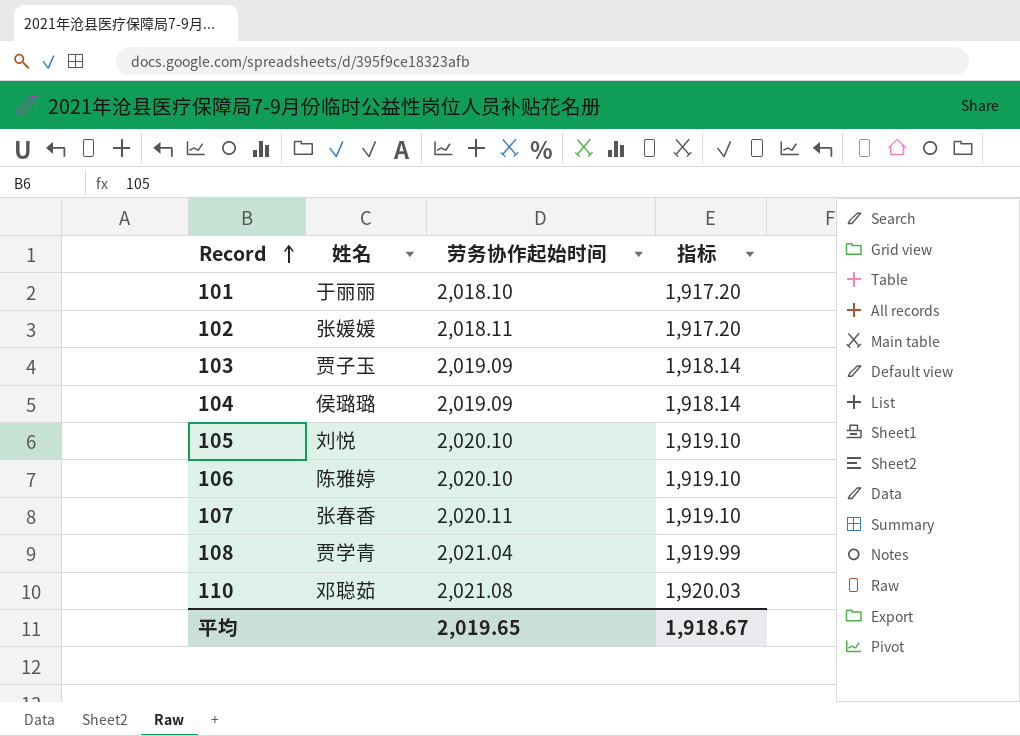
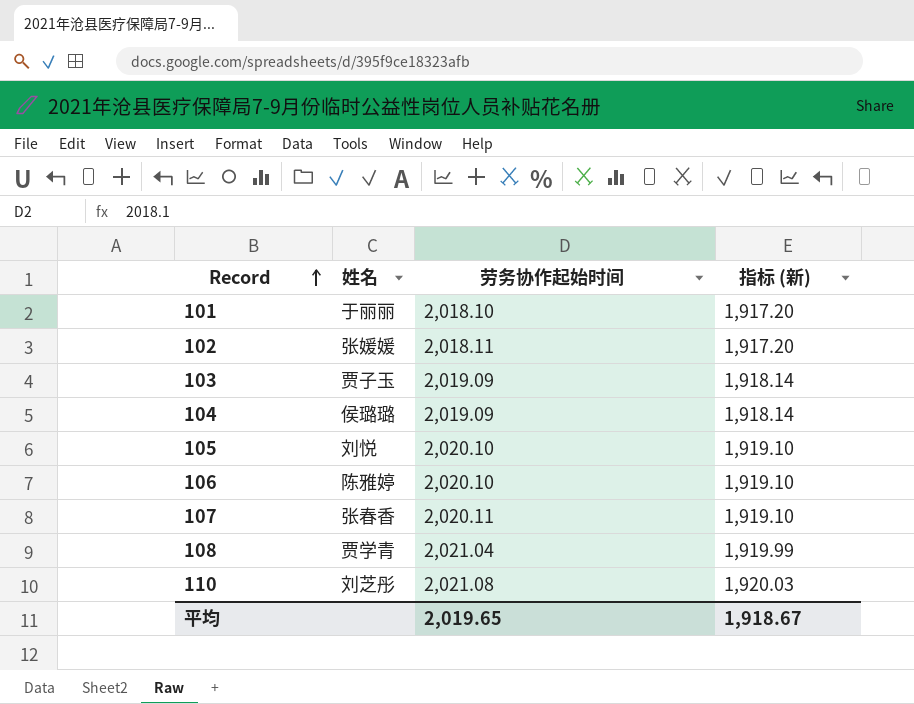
column name: 指标 -> 指标 (新)
110 | 姓名: 邓聪茹 -> 刘芝彤

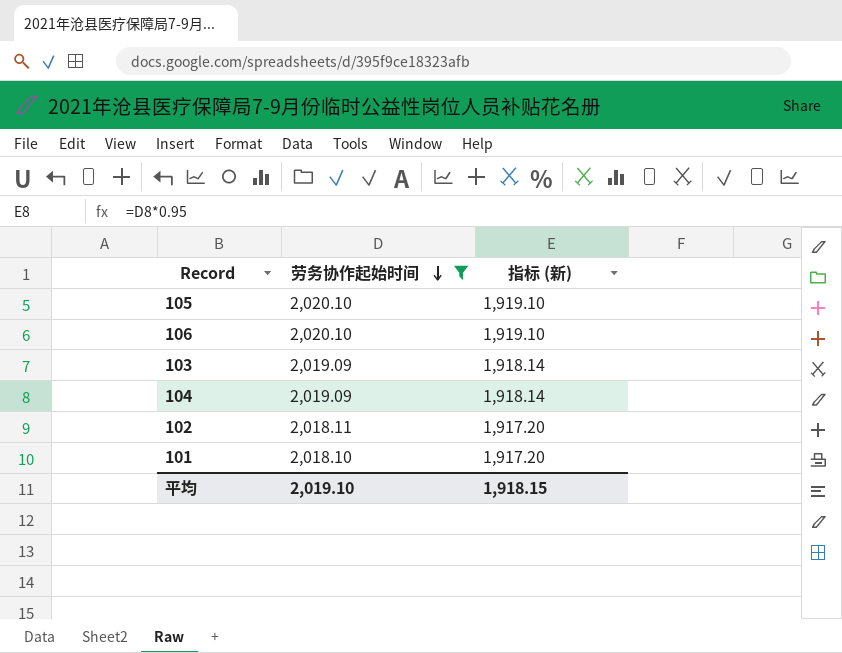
filter: none -> 劳务协作起始时间 <= 2,020.10
row order: Record ascending -> 劳务协作起始时间 descending
column 姓名 | position: 2 -> none
平均 | 劳务协作起始时间: 2,019.65 -> 2,019.10
平均 | 指标 (新): 1,918.67 -> 1,918.15

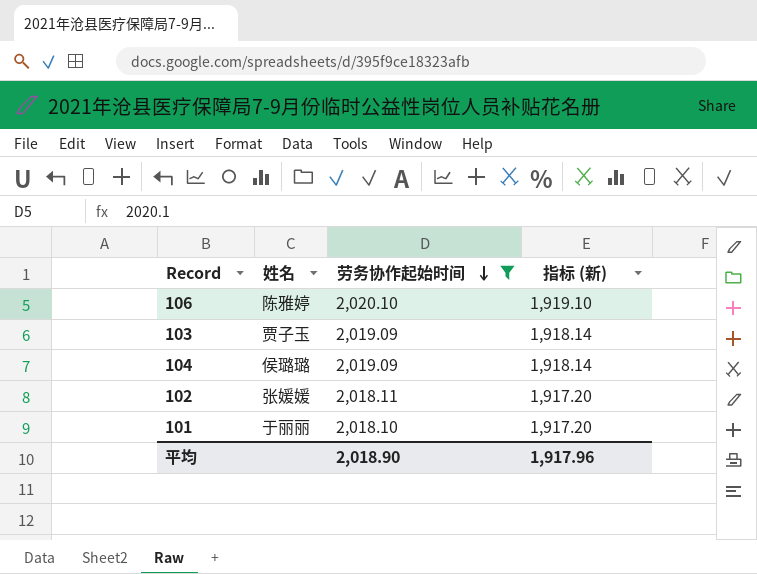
column 姓名 | position: none -> 2
row 105: 2,020.10 | 1,919.10 -> none
平均 | 劳务协作起始时间: 2,019.10 -> 2,018.90
平均 | 指标 (新): 1,918.15 -> 1,917.96

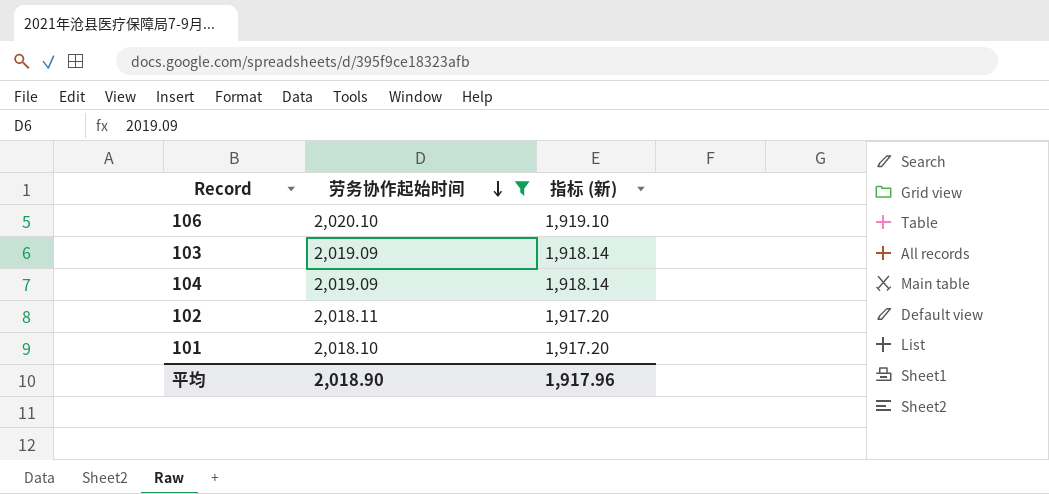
column 姓名 | position: 2 -> none

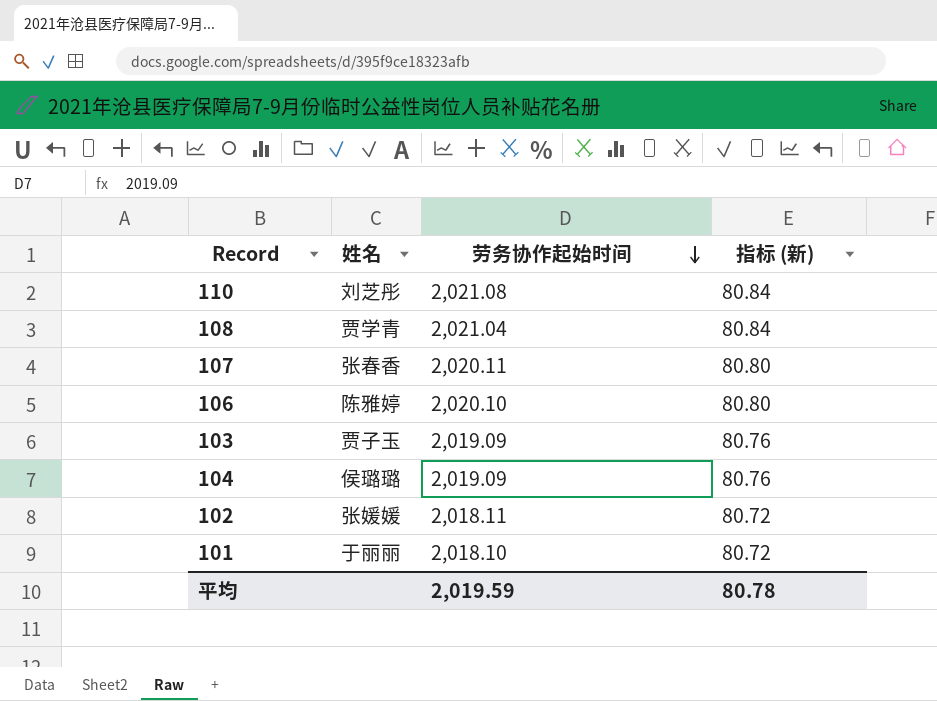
filter: 劳务协作起始时间 <= 2,020.10 -> none
column 姓名 | position: none -> 2
column 指标 (新) | formula: [劳务协作起始时间] * 0.95 -> [劳务协作起始时间] * 0.04
平均 | 劳务协作起始时间: 2,018.90 -> 2,019.59
平均 | 指标 (新): 1,917.96 -> 80.78

